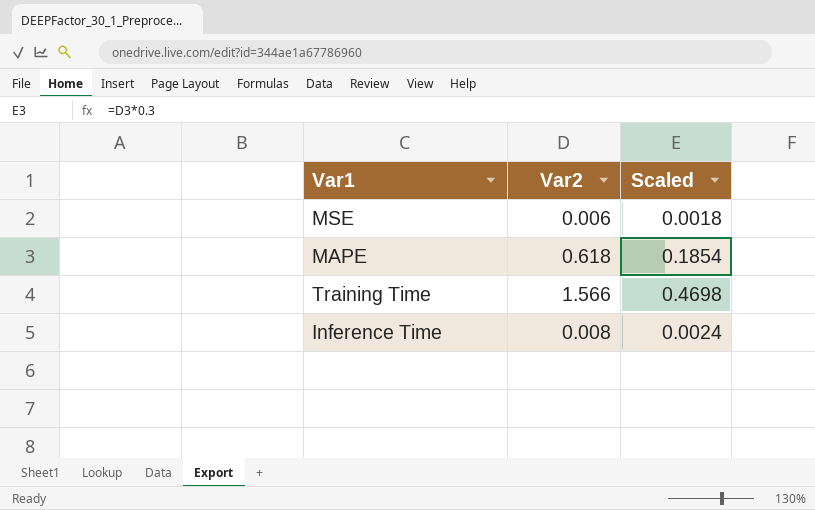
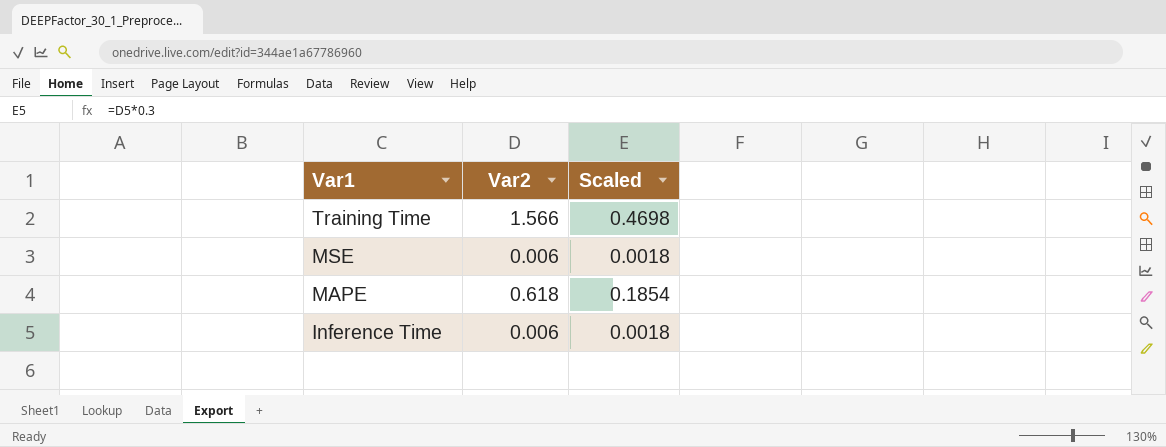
row order: none -> Var1 descending
Inference Time | Var2: 0.008 -> 0.006
Inference Time | Scaled: 0.0024 -> 0.0018

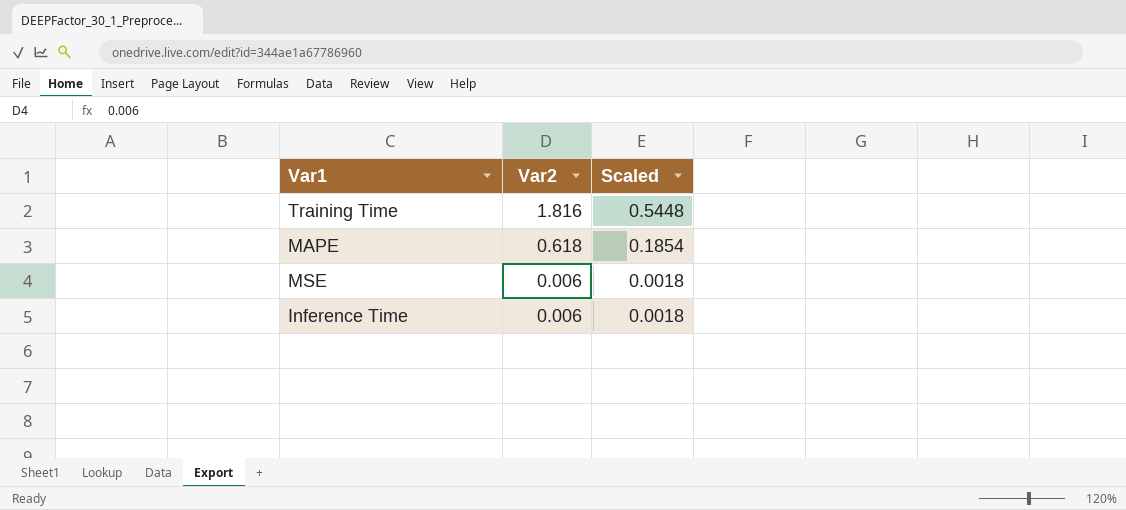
row order: Var1 descending -> Var2 descending
Training Time | Var2: 1.566 -> 1.816
Training Time | Scaled: 0.4698 -> 0.5448

